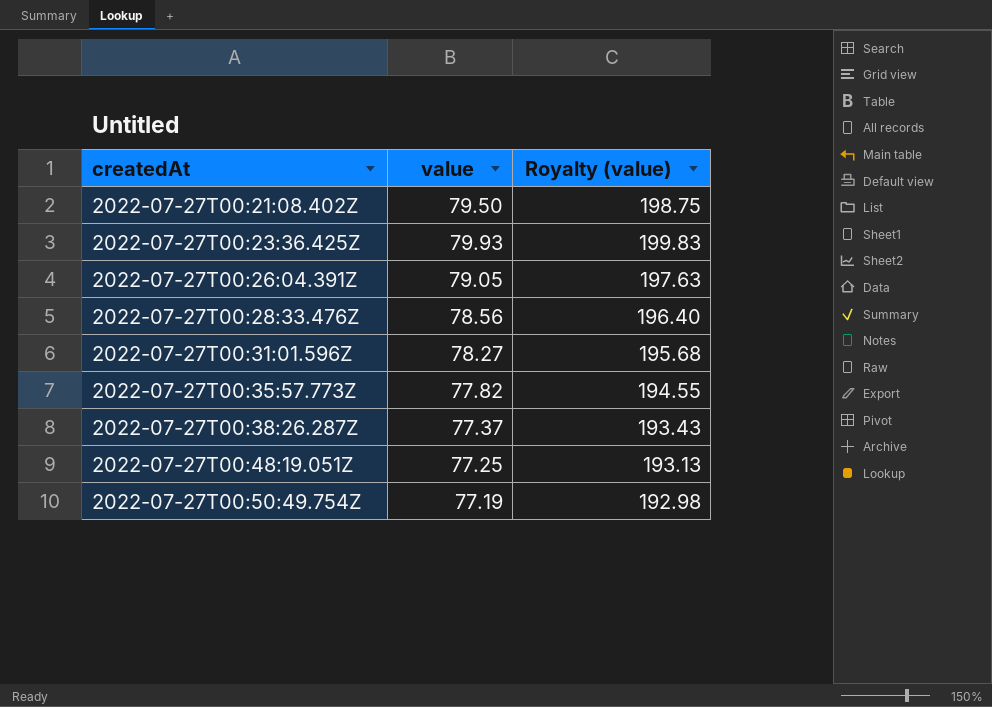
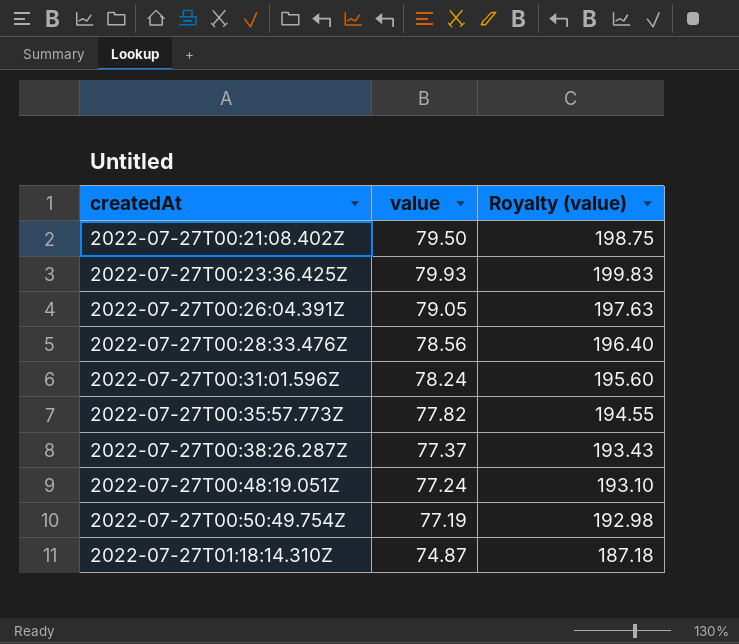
2022-07-27T00:31:01.596Z | value: 78.27 -> 78.24
2022-07-27T00:31:01.596Z | Royalty (value): 195.68 -> 195.60
2022-07-27T00:48:19.051Z | value: 77.25 -> 77.24
2022-07-27T00:48:19.051Z | Royalty (value): 193.13 -> 193.10
row 2022-07-27T01:18:14.310Z: none -> 74.87 | 187.18

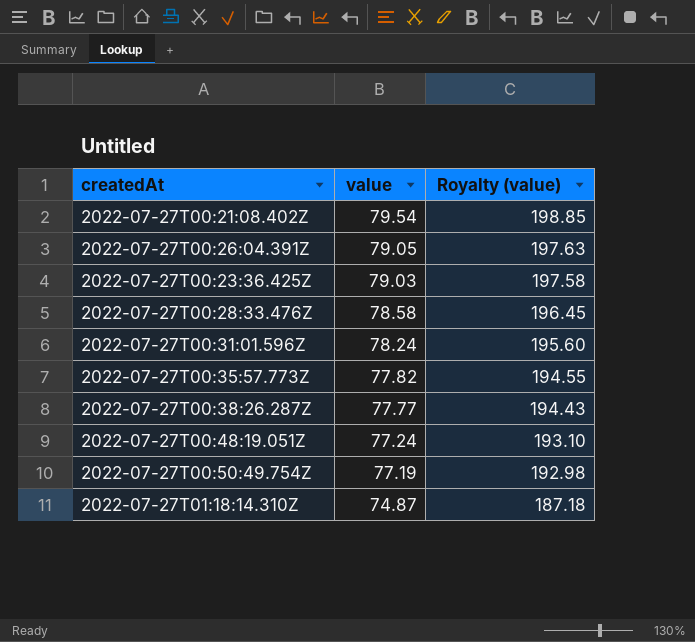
row order: createdAt ascending -> value descending
2022-07-27T00:21:08.402Z | value: 79.50 -> 79.54
2022-07-27T00:21:08.402Z | Royalty (value): 198.75 -> 198.85
2022-07-27T00:23:36.425Z | value: 79.93 -> 79.03
2022-07-27T00:23:36.425Z | Royalty (value): 199.83 -> 197.58
2022-07-27T00:28:33.476Z | value: 78.56 -> 78.58
2022-07-27T00:28:33.476Z | Royalty (value): 196.40 -> 196.45
2022-07-27T00:38:26.287Z | value: 77.37 -> 77.77
2022-07-27T00:38:26.287Z | Royalty (value): 193.43 -> 194.43

